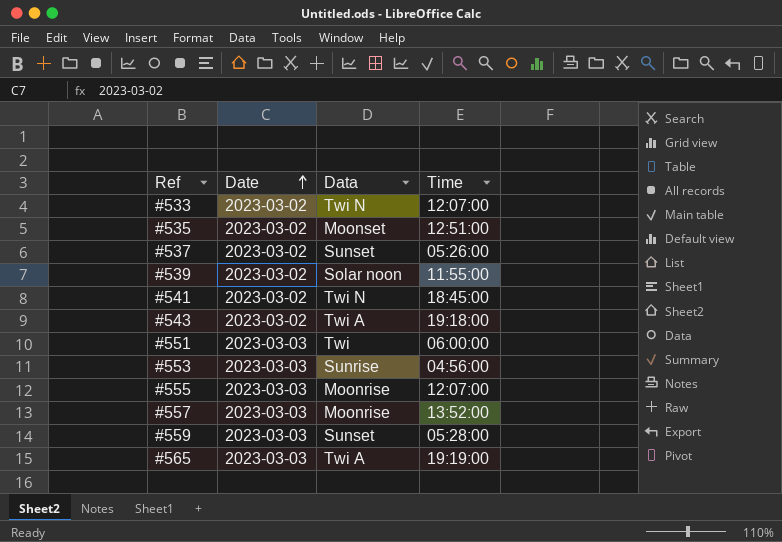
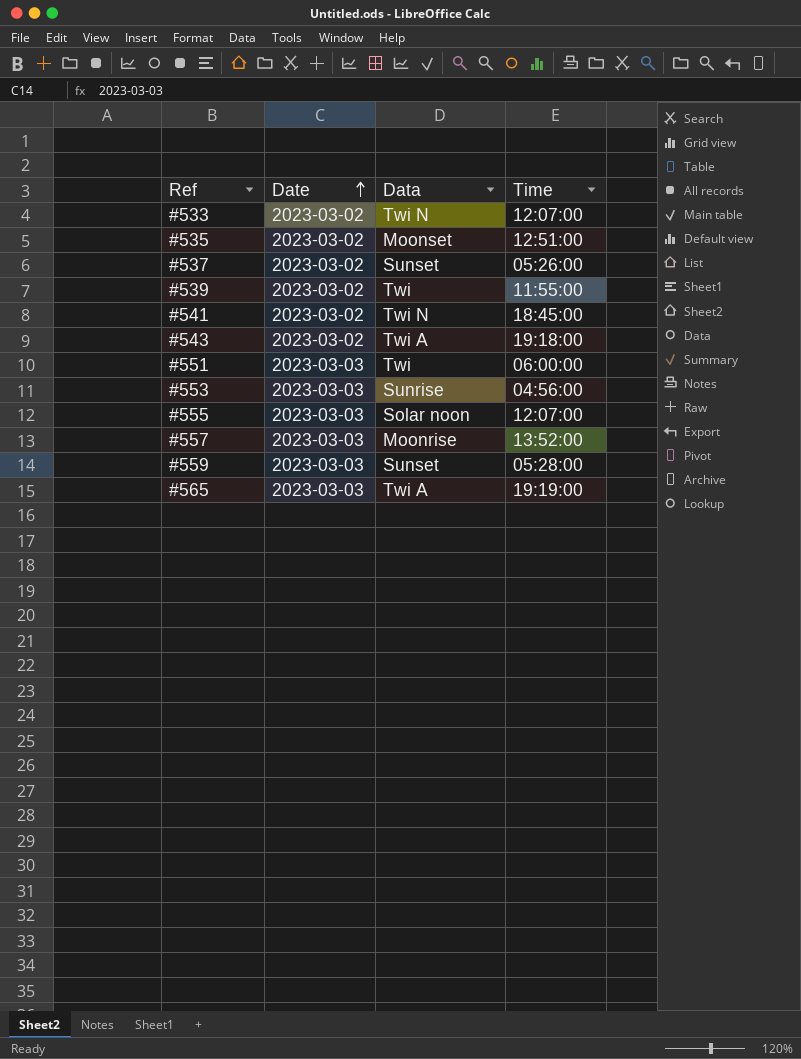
#539 | Data: Solar noon -> Twi
#555 | Data: Moonrise -> Solar noon

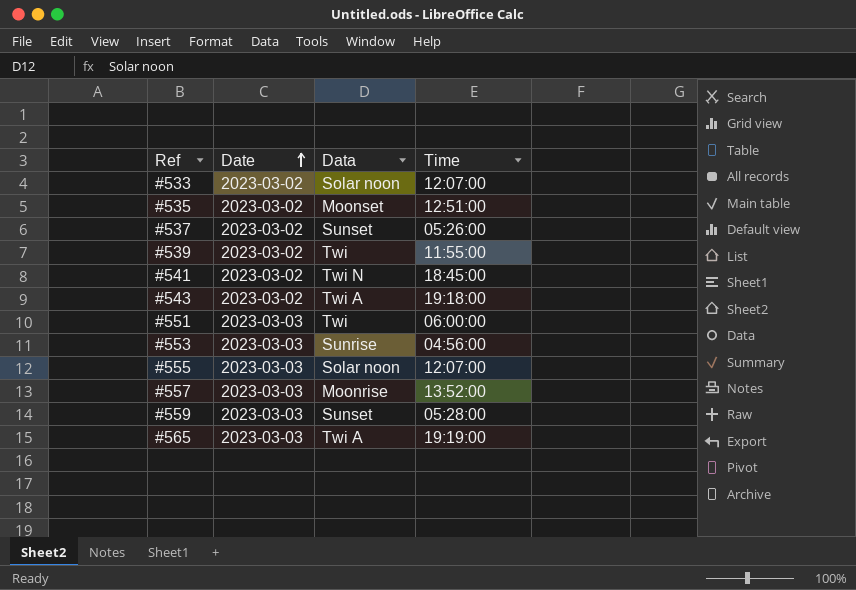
#533 | Data: Twi N -> Solar noon

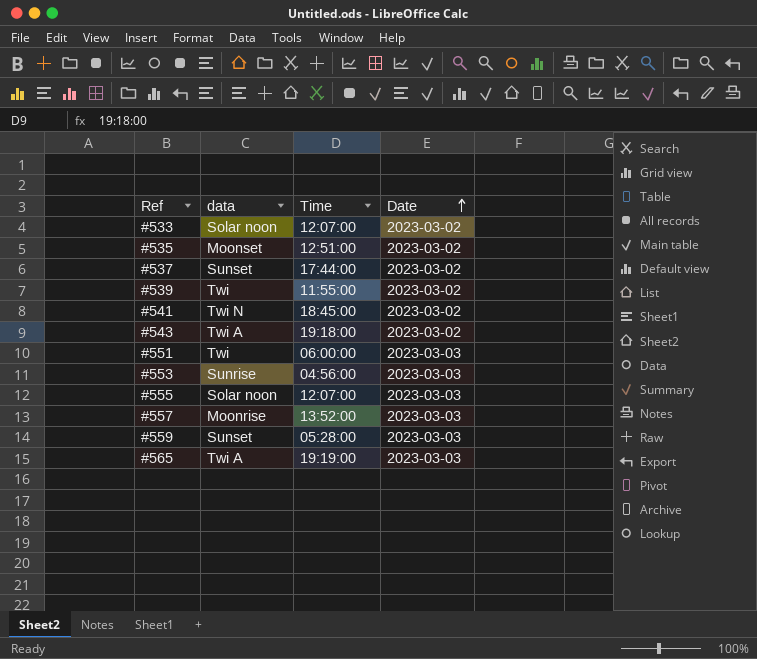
column name: Data -> data
column Date | position: 2 -> 4
#537 | Time: 05:26:00 -> 17:44:00

